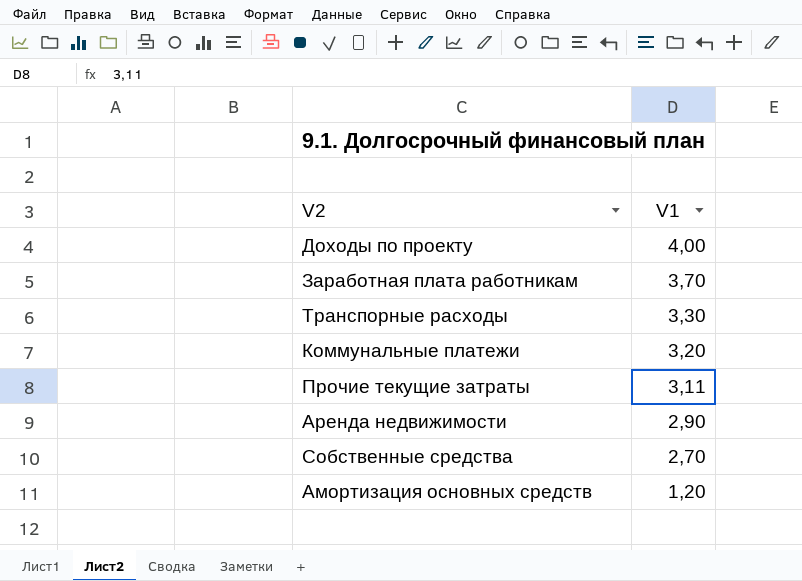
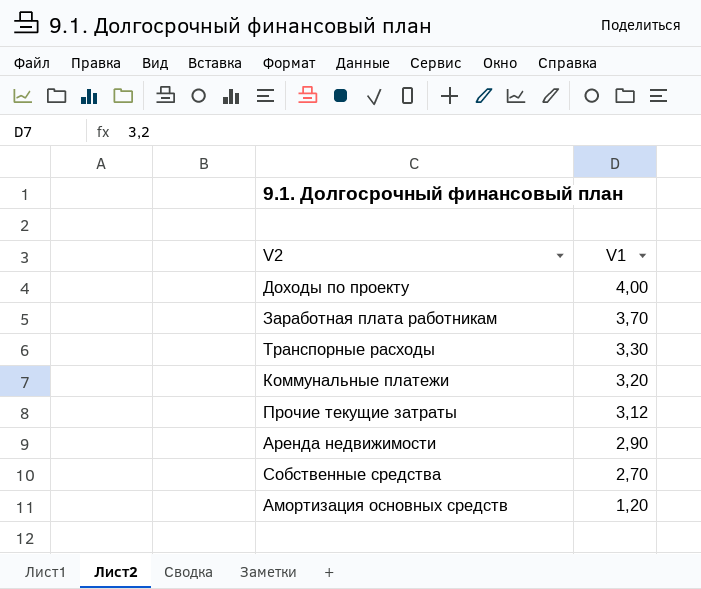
Прочие текущие затраты | V1: 3,11 -> 3,12

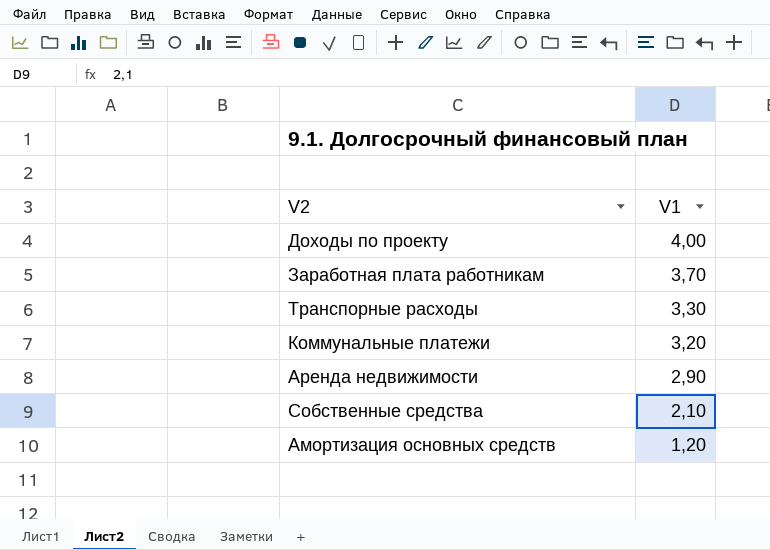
row Прочие текущие затраты: 3,12 -> none
Собственные средства | V1: 2,70 -> 2,10

